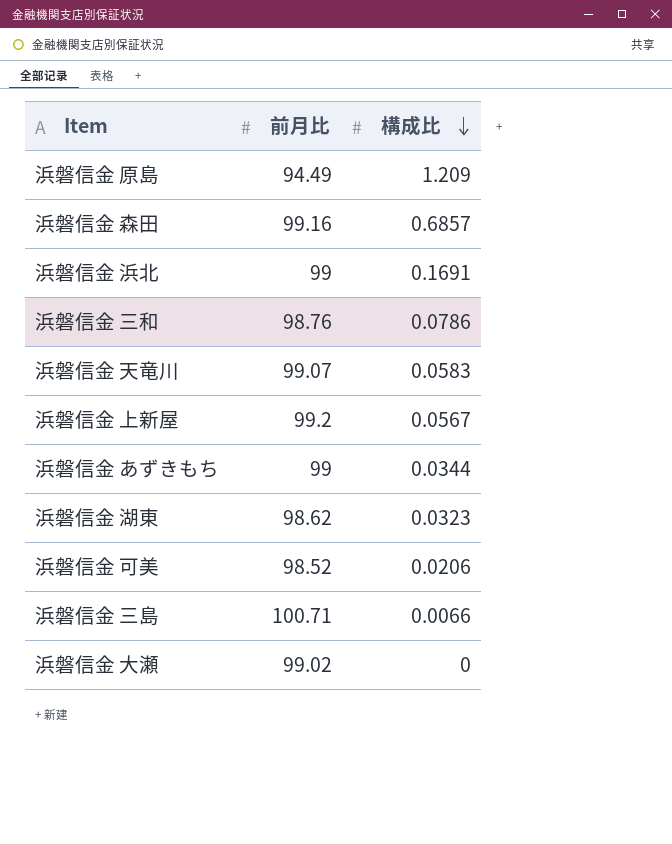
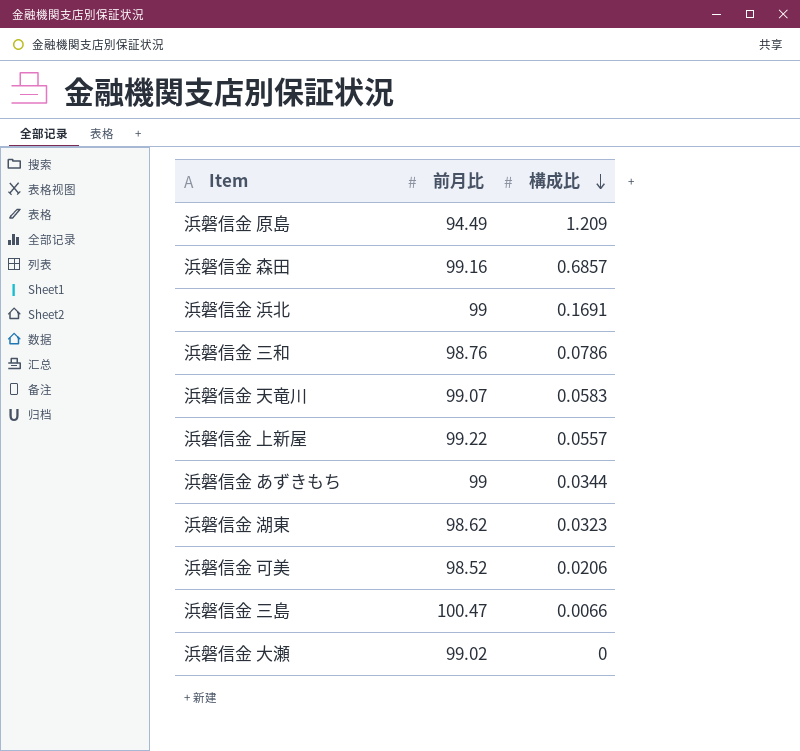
浜磐信金 上新屋 | 前月比: 99.2 -> 99.22
浜磐信金 上新屋 | 構成比: 0.0567 -> 0.0557
浜磐信金 三島 | 前月比: 100.71 -> 100.47

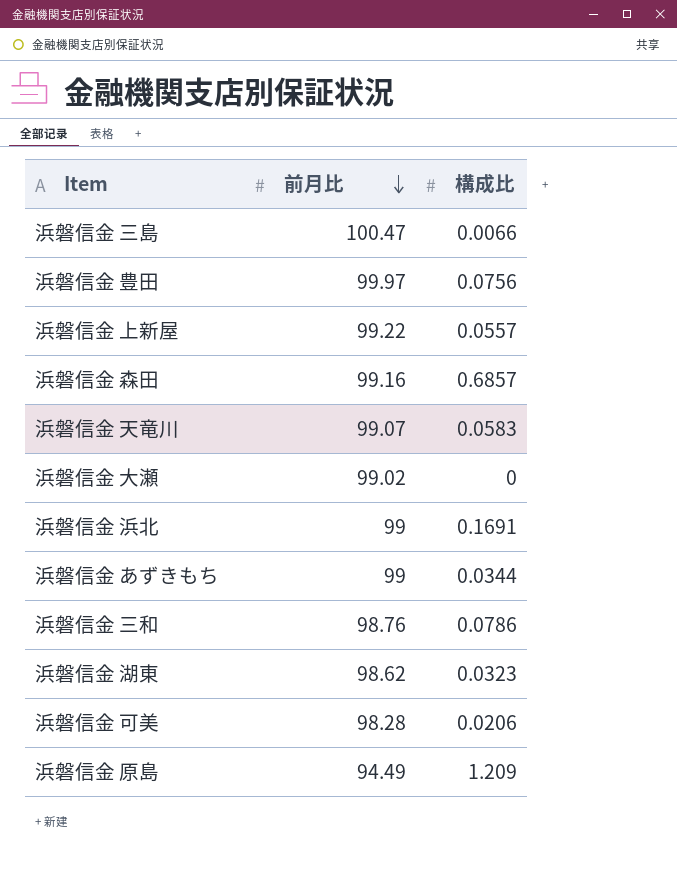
row order: 構成比 descending -> 前月比 descending
row 浜磐信金 豊田: none -> 99.97 | 0.0756
浜磐信金 可美 | 前月比: 98.52 -> 98.28

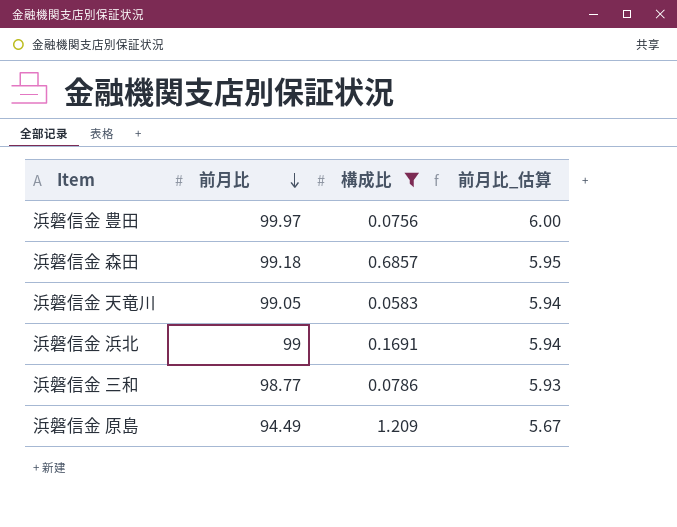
filter: none -> 構成比 >= 0.0583
column 前月比_估算 | formula: none -> [前月比] * 0.06
浜磐信金 森田 | 前月比: 99.16 -> 99.18
浜磐信金 天竜川 | 前月比: 99.07 -> 99.05
浜磐信金 三和 | 前月比: 98.76 -> 98.77

